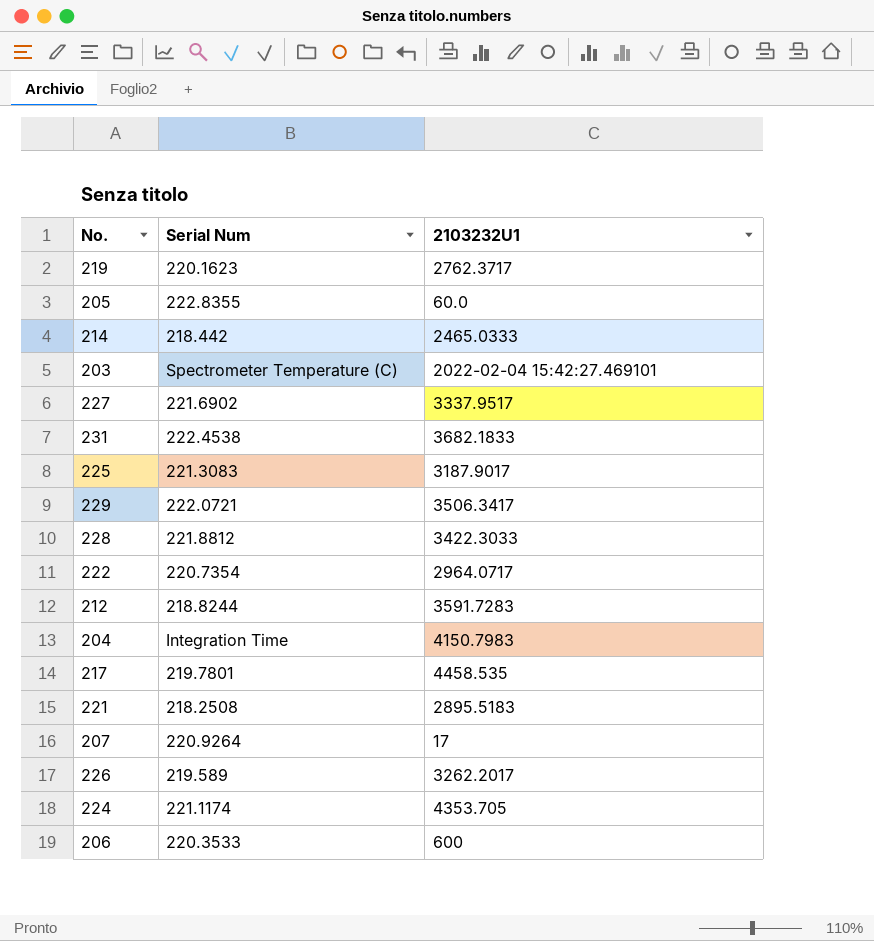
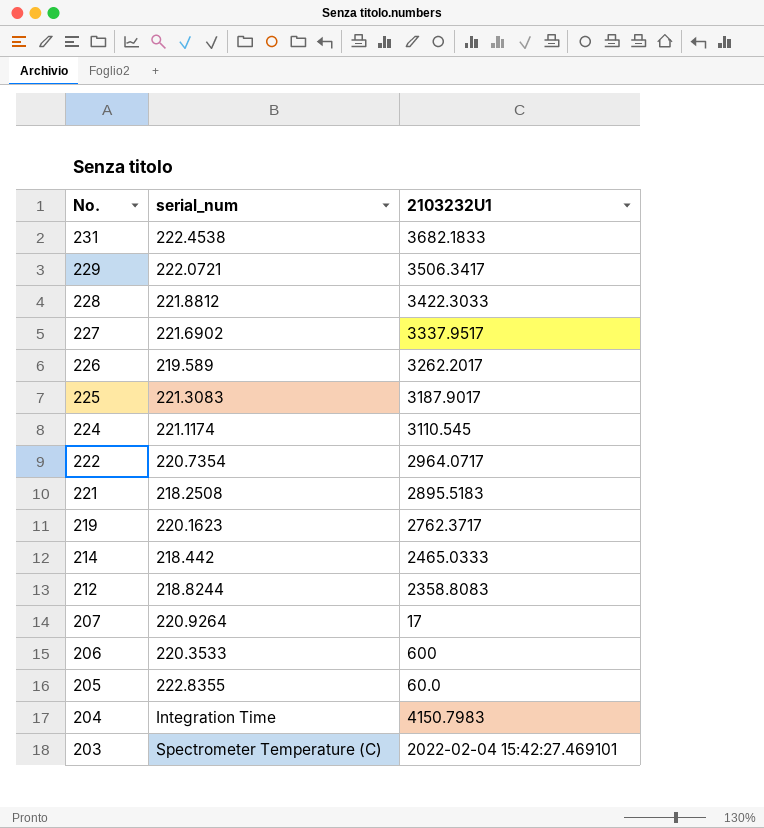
row order: none -> No. descending
column name: Serial Num -> serial_num
row 217: 219.7801 | 4458.535 -> none
224 | 2103232U1: 4353.705 -> 3110.545
212 | 2103232U1: 3591.7283 -> 2358.8083

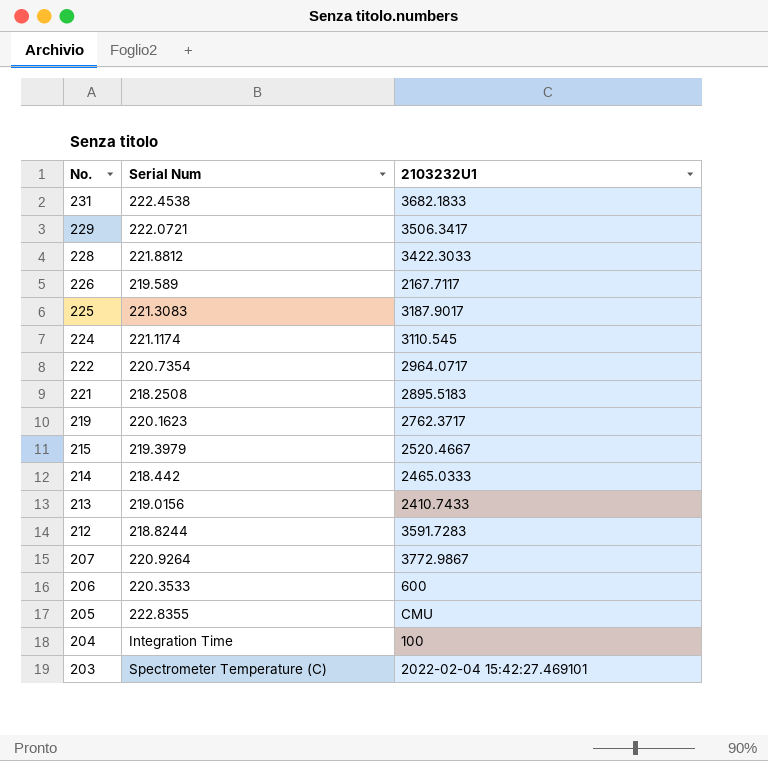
column name: serial_num -> Serial Num
row 227: 221.6902 | 3337.9517 -> none
226 | 2103232U1: 3262.2017 -> 2167.7117
row 215: none -> 219.3979 | 2520.4667
row 213: none -> 219.0156 | 2410.7433
212 | 2103232U1: 2358.8083 -> 3591.7283
207 | 2103232U1: 17 -> 3772.9867
205 | 2103232U1: 60.0 -> CMU
204 | 2103232U1: 4150.7983 -> 100

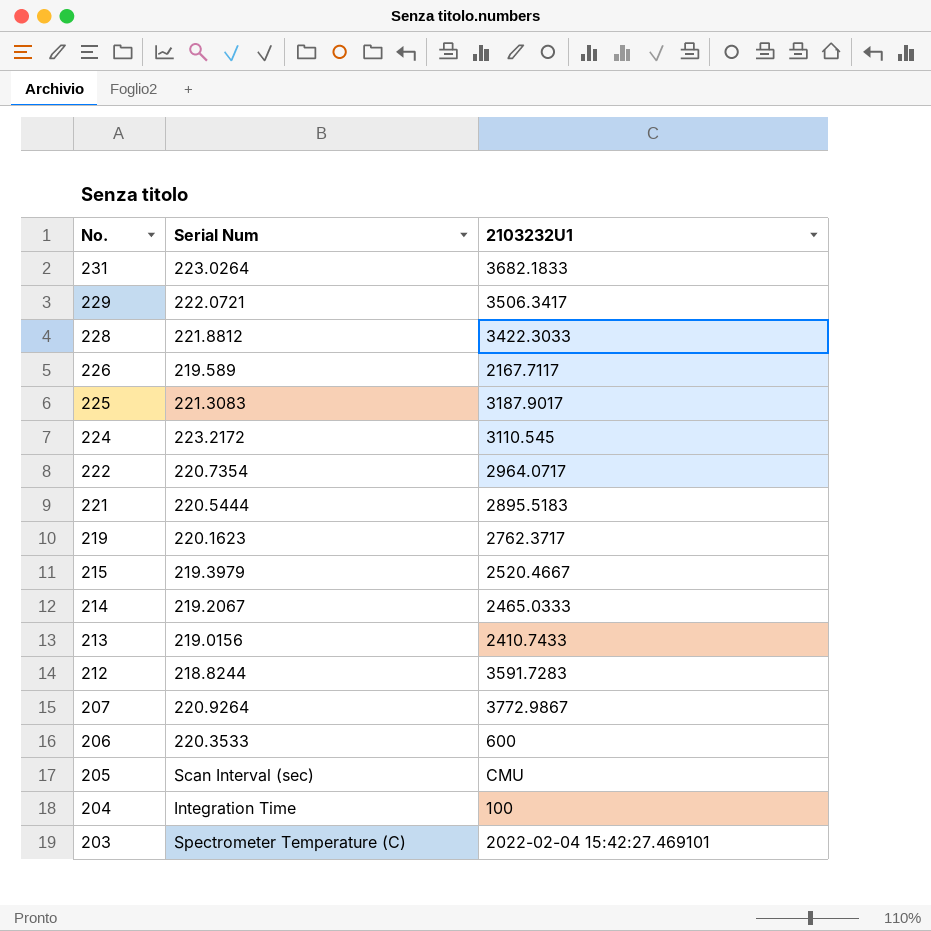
231 | Serial Num: 222.4538 -> 223.0264
224 | Serial Num: 221.1174 -> 223.2172
221 | Serial Num: 218.2508 -> 220.5444
214 | Serial Num: 218.442 -> 219.2067
205 | Serial Num: 222.8355 -> Scan Interval (sec)

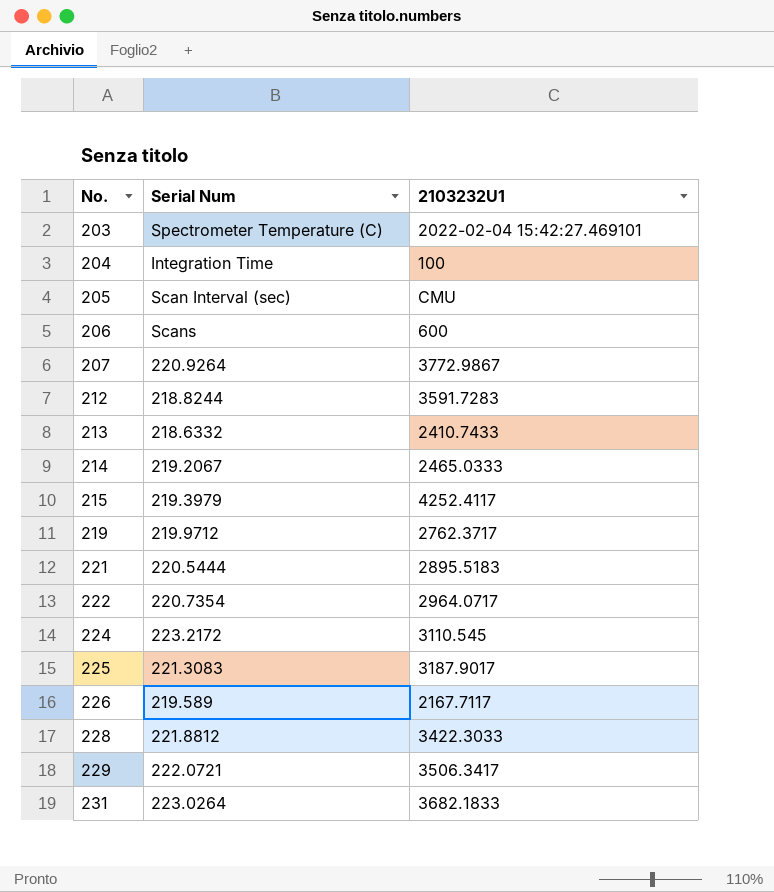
row order: No. descending -> No. ascending
206 | Serial Num: 220.3533 -> Scans
213 | Serial Num: 219.0156 -> 218.6332
215 | 2103232U1: 2520.4667 -> 4252.4117
219 | Serial Num: 220.1623 -> 219.9712

